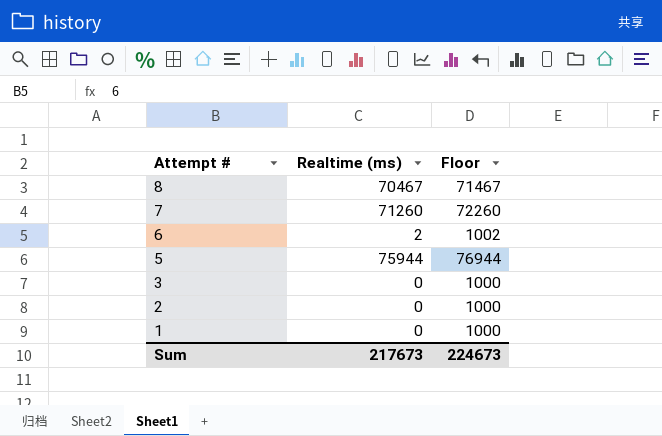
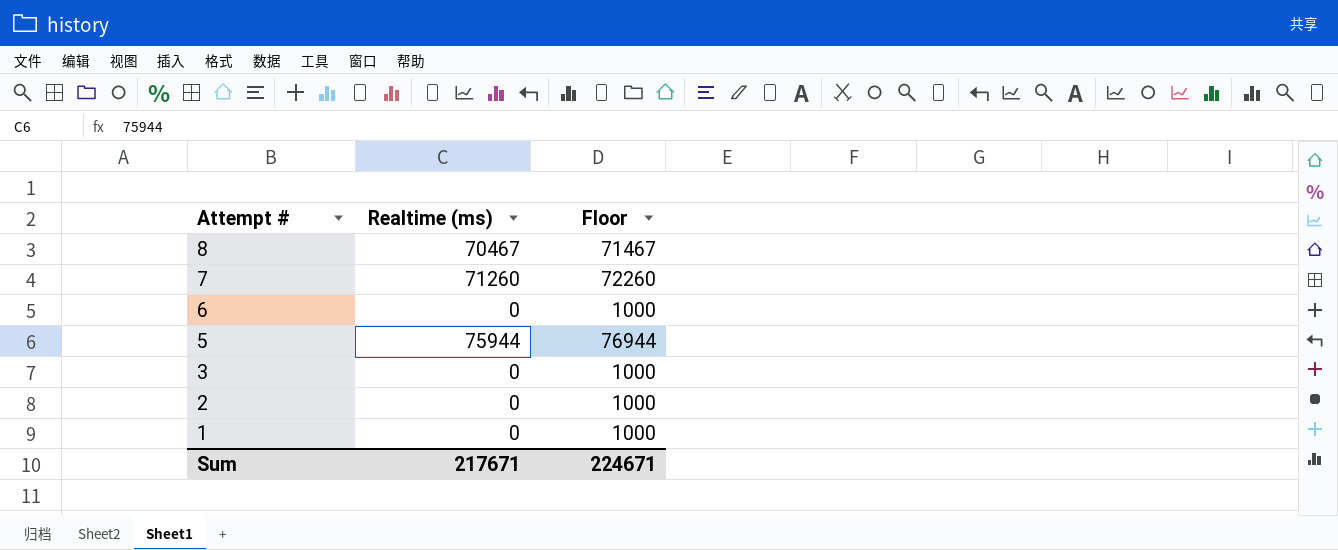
6 | Realtime (ms): 2 -> 0
6 | Floor: 1002 -> 1000
Sum | Realtime (ms): 217673 -> 217671
Sum | Floor: 224673 -> 224671

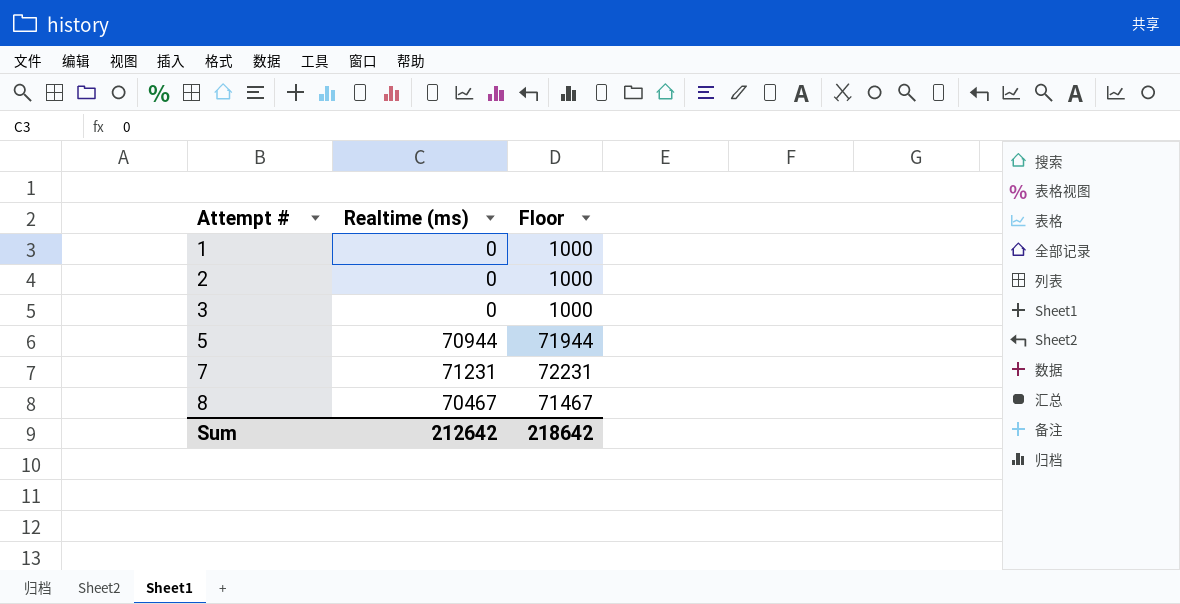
row order: Attempt # descending -> Attempt # ascending
row 6: 0 | 1000 -> none
5 | Realtime (ms): 75944 -> 70944
5 | Floor: 76944 -> 71944
7 | Realtime (ms): 71260 -> 71231
7 | Floor: 72260 -> 72231
Sum | Realtime (ms): 217671 -> 212642
Sum | Floor: 224671 -> 218642

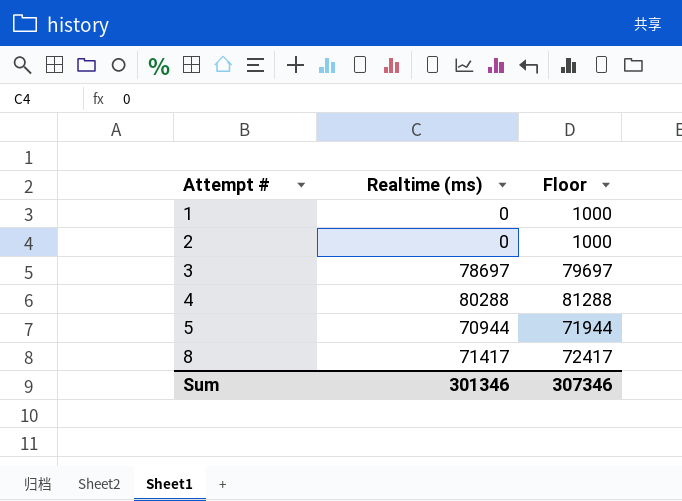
row 7: 71231 | 72231 -> none
3 | Realtime (ms): 0 -> 78697
3 | Floor: 1000 -> 79697
row 4: none -> 80288 | 81288
8 | Realtime (ms): 70467 -> 71417
8 | Floor: 71467 -> 72417
Sum | Realtime (ms): 212642 -> 301346
Sum | Floor: 218642 -> 307346

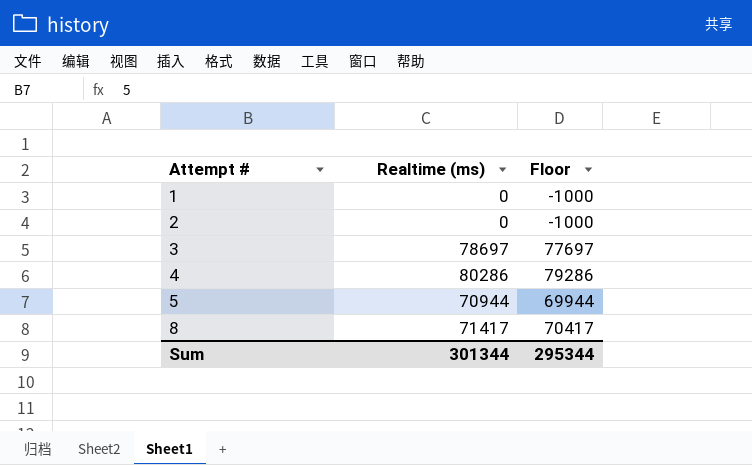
column Floor | formula: [Realtime (ms)] + 1000 -> [Realtime (ms)] - 1000
4 | Realtime (ms): 80288 -> 80286
Sum | Realtime (ms): 301346 -> 301344
Sum | Floor: 307346 -> 295344

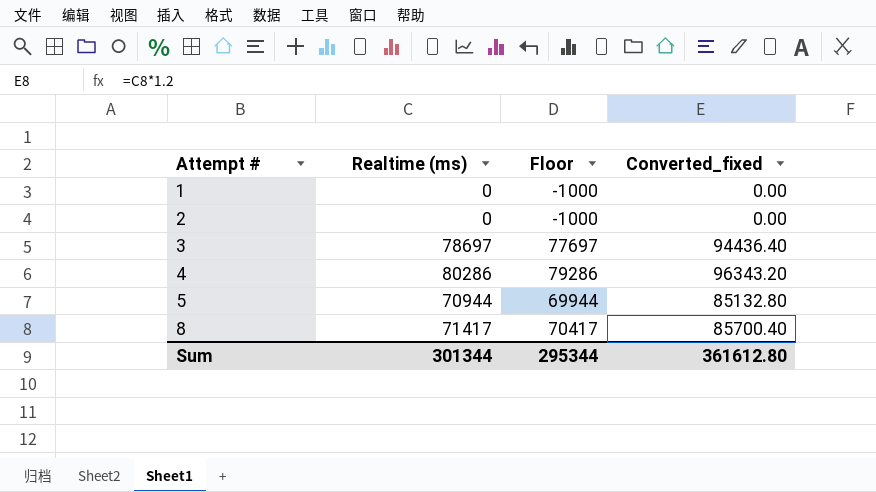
column Converted_fixed | formula: none -> [Realtime (ms)] * 1.2

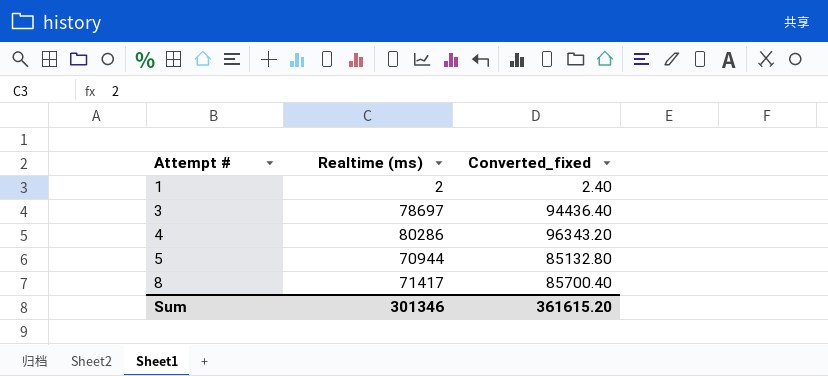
column Floor | formula: [Realtime (ms)] - 1000 -> none
row 2: 0 | -1000 | 0.00 -> none
1 | Realtime (ms): 0 -> 2
1 | Converted_fixed: 0.00 -> 2.40
Sum | Realtime (ms): 301344 -> 301346
Sum | Converted_fixed: 361612.80 -> 361615.20

